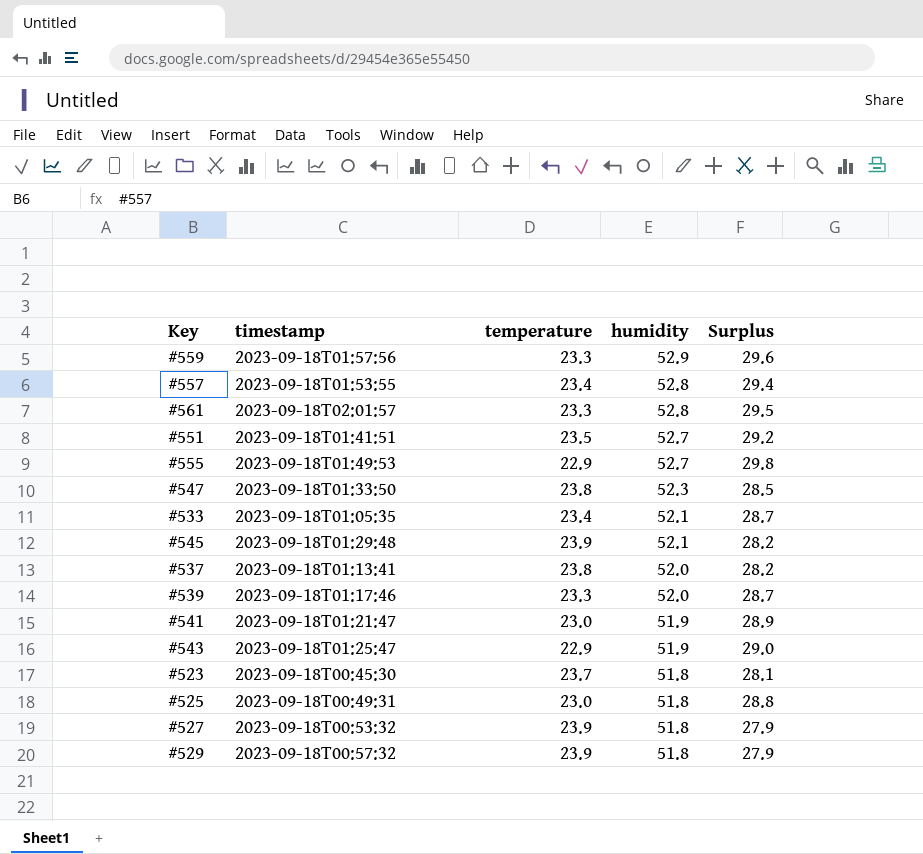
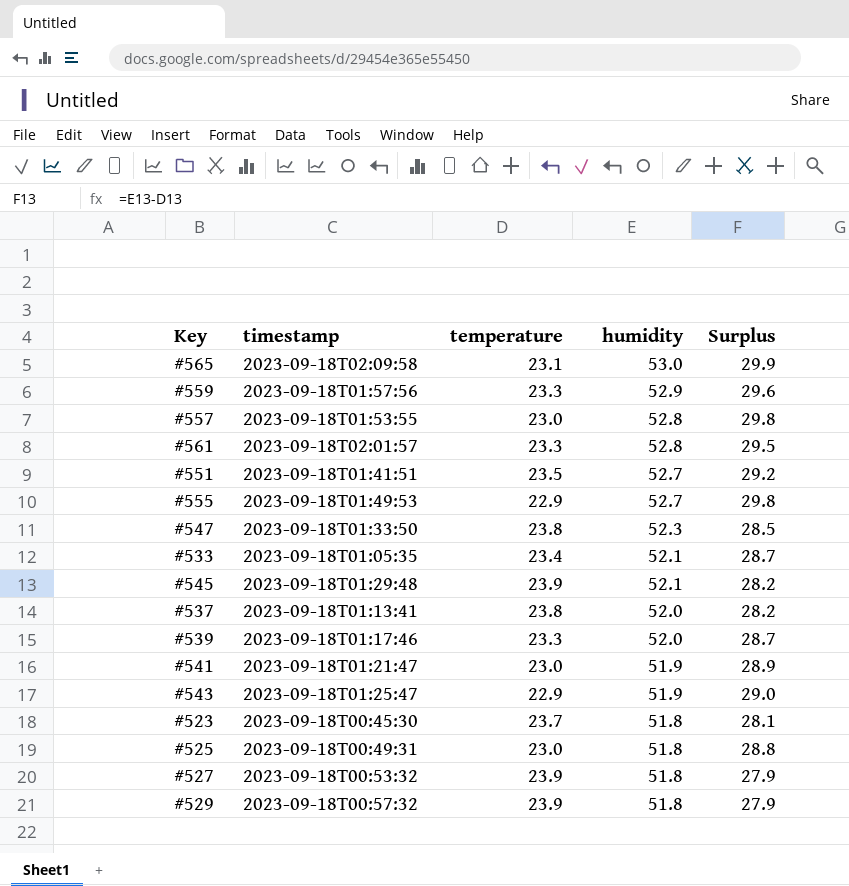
row #565: none -> 2023-09-18T02:09:58 | 23.1 | 53.0 | 29.9
#557 | temperature: 23.4 -> 23.0
#557 | Surplus: 29.4 -> 29.8

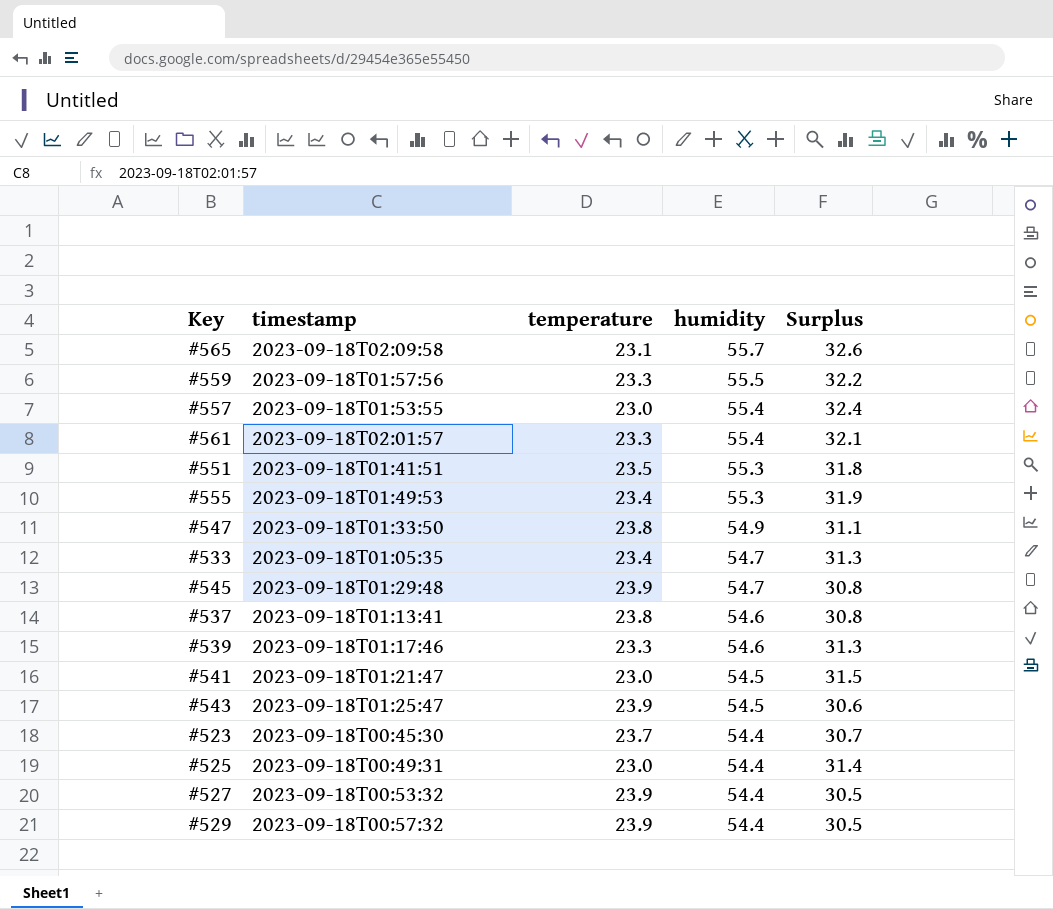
#565 | humidity: 53.0 -> 55.7
#565 | Surplus: 29.9 -> 32.6
#559 | humidity: 52.9 -> 55.5
#559 | Surplus: 29.6 -> 32.2
#557 | humidity: 52.8 -> 55.4
#557 | Surplus: 29.8 -> 32.4
#561 | humidity: 52.8 -> 55.4
#561 | Surplus: 29.5 -> 32.1
#551 | humidity: 52.7 -> 55.3
#551 | Surplus: 29.2 -> 31.8
#555 | temperature: 22.9 -> 23.4
#555 | humidity: 52.7 -> 55.3
#555 | Surplus: 29.8 -> 31.9
#547 | humidity: 52.3 -> 54.9
#547 | Surplus: 28.5 -> 31.1
#533 | humidity: 52.1 -> 54.7
#533 | Surplus: 28.7 -> 31.3
#545 | humidity: 52.1 -> 54.7
#545 | Surplus: 28.2 -> 30.8
#537 | humidity: 52.0 -> 54.6
#537 | Surplus: 28.2 -> 30.8
#539 | humidity: 52.0 -> 54.6
#539 | Surplus: 28.7 -> 31.3
#541 | humidity: 51.9 -> 54.5
#541 | Surplus: 28.9 -> 31.5
#543 | temperature: 22.9 -> 23.9
#543 | humidity: 51.9 -> 54.5
#543 | Surplus: 29.0 -> 30.6
#523 | humidity: 51.8 -> 54.4
#523 | Surplus: 28.1 -> 30.7
#525 | humidity: 51.8 -> 54.4
#525 | Surplus: 28.8 -> 31.4
#527 | humidity: 51.8 -> 54.4
#527 | Surplus: 27.9 -> 30.5
#529 | humidity: 51.8 -> 54.4
#529 | Surplus: 27.9 -> 30.5

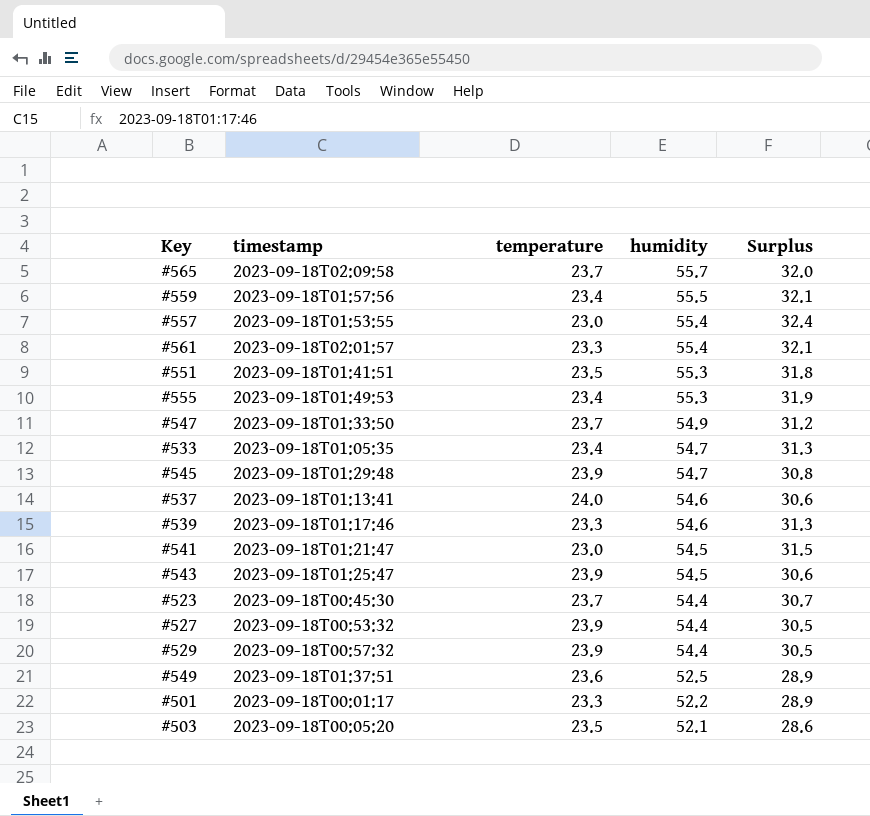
row #525: 2023-09-18T00:49:31 | 23.0 | 54.4 | 31.4 -> none
#565 | temperature: 23.1 -> 23.7
#565 | Surplus: 32.6 -> 32.0
#559 | temperature: 23.3 -> 23.4
#559 | Surplus: 32.2 -> 32.1
#547 | temperature: 23.8 -> 23.7
#547 | Surplus: 31.1 -> 31.2
#537 | temperature: 23.8 -> 24.0
#537 | Surplus: 30.8 -> 30.6
row #549: none -> 2023-09-18T01:37:51 | 23.6 | 52.5 | 28.9
row #501: none -> 2023-09-18T00:01:17 | 23.3 | 52.2 | 28.9
row #503: none -> 2023-09-18T00:05:20 | 23.5 | 52.1 | 28.6

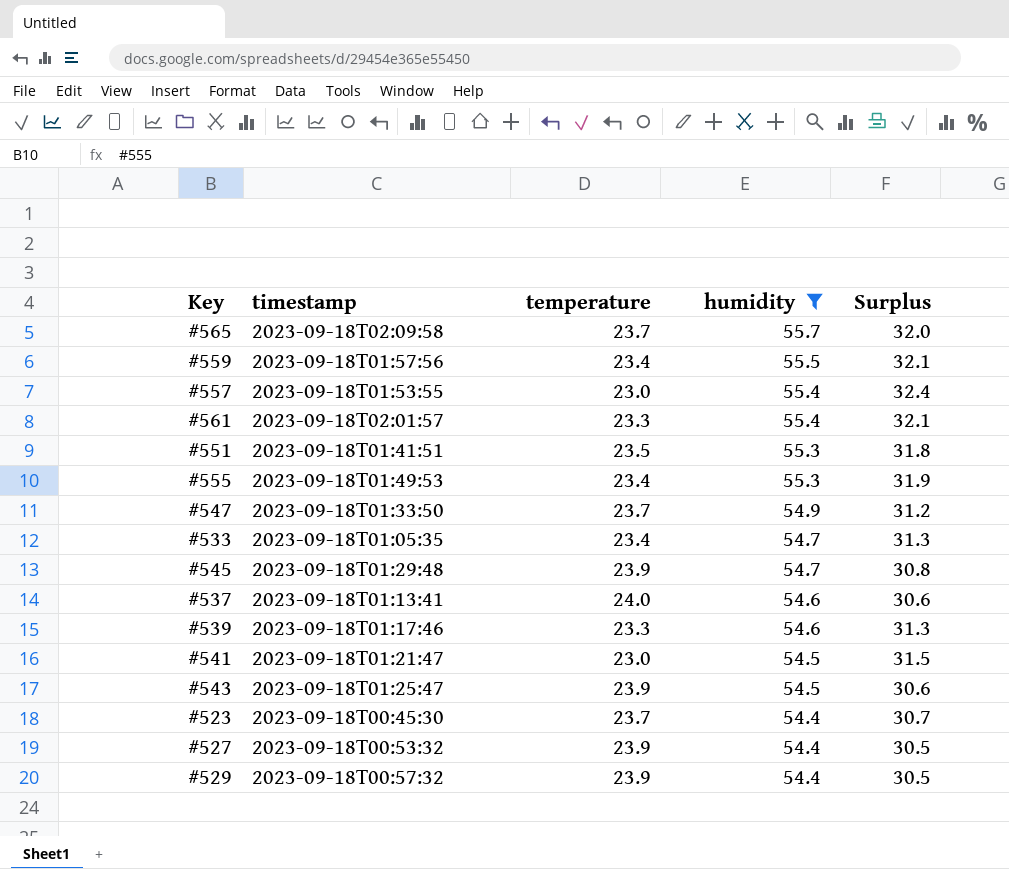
filter: none -> humidity >= 54.4

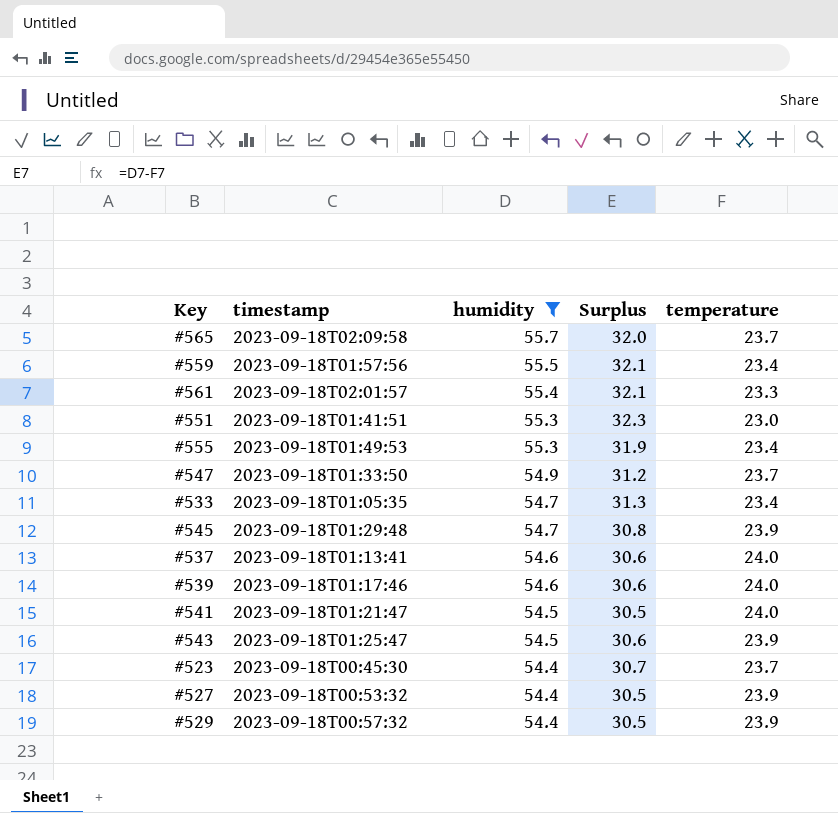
column temperature | position: 3 -> 5
row #557: 2023-09-18T01:53:55 | 23.0 | 55.4 | 32.4 -> none
#551 | Surplus: 31.8 -> 32.3
#551 | temperature: 23.5 -> 23.0
#539 | Surplus: 31.3 -> 30.6
#539 | temperature: 23.3 -> 24.0
#541 | Surplus: 31.5 -> 30.5
#541 | temperature: 23.0 -> 24.0

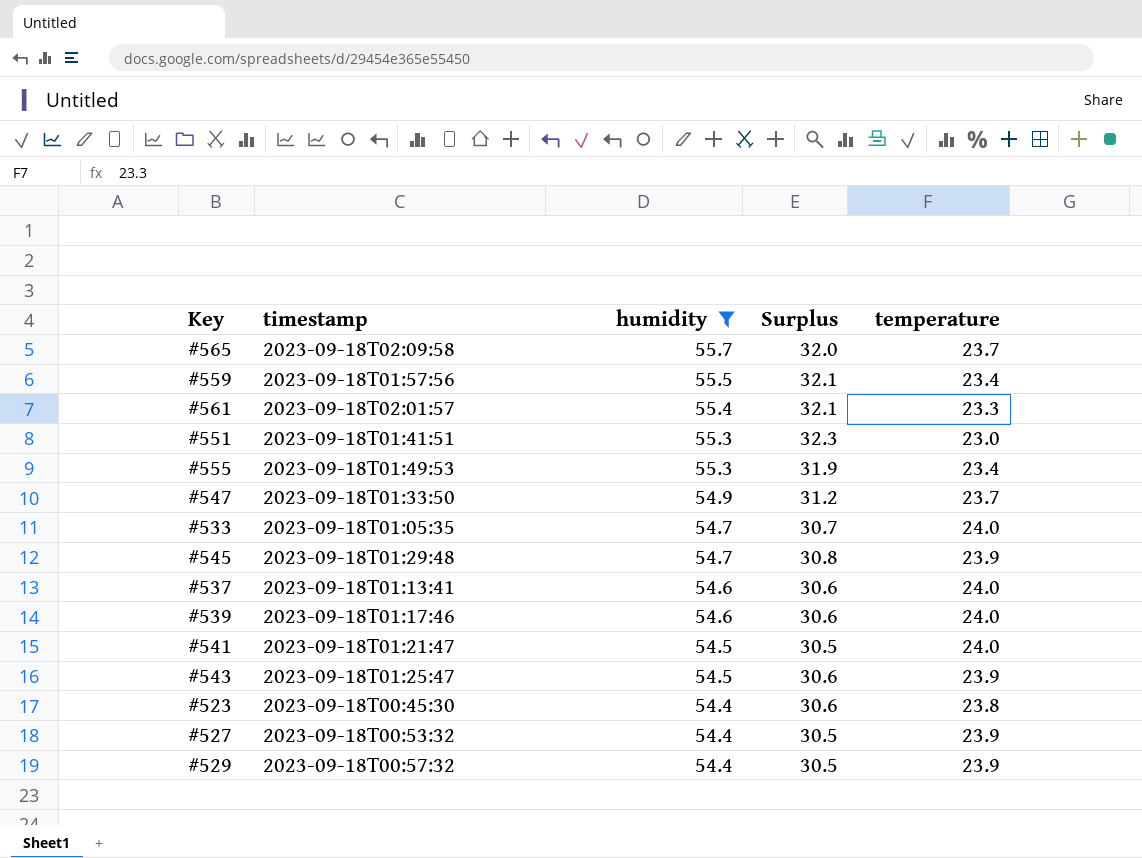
#533 | Surplus: 31.3 -> 30.7
#533 | temperature: 23.4 -> 24.0
#523 | Surplus: 30.7 -> 30.6
#523 | temperature: 23.7 -> 23.8

